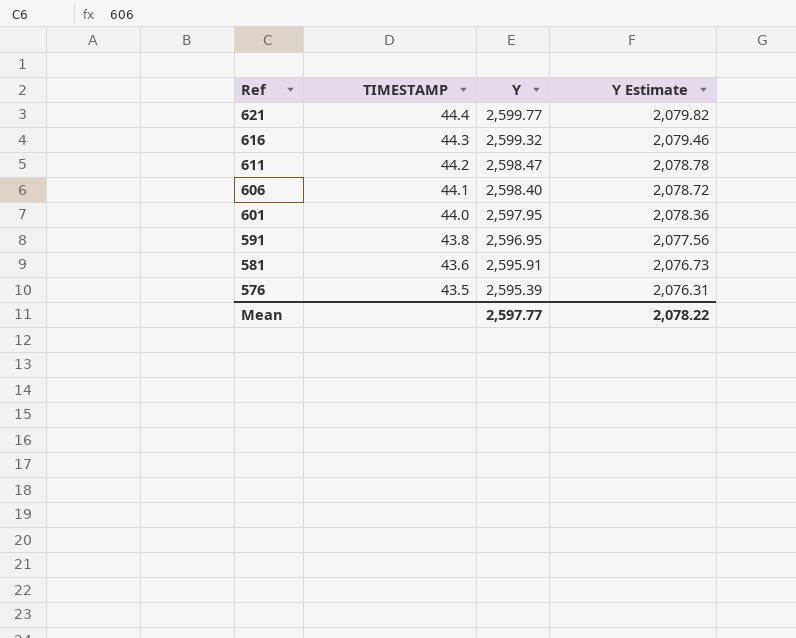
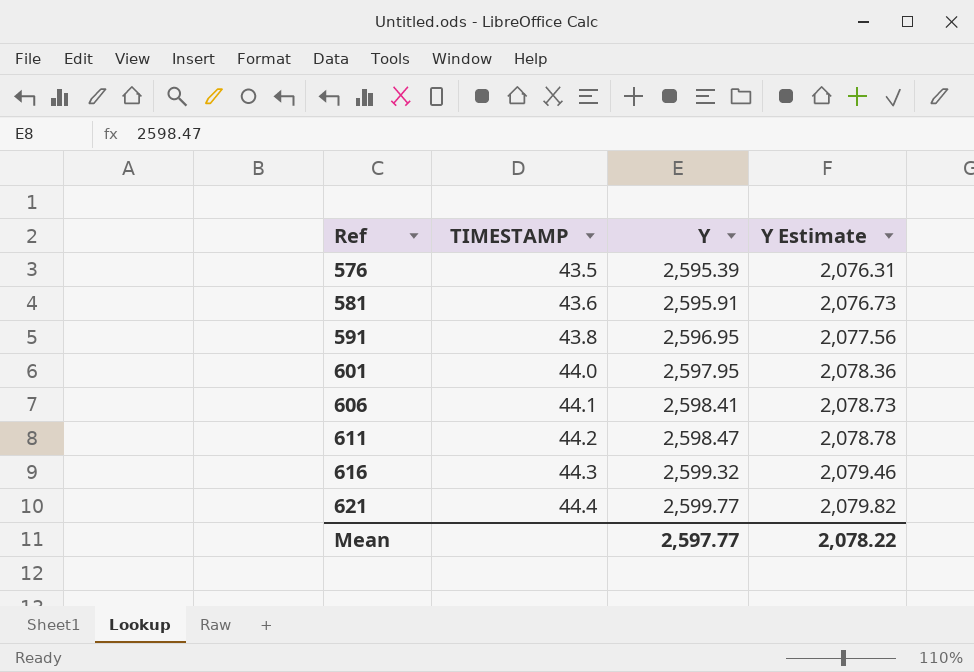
row order: Ref descending -> Ref ascending
606 | Y: 2,598.40 -> 2,598.41
606 | Y Estimate: 2,078.72 -> 2,078.73

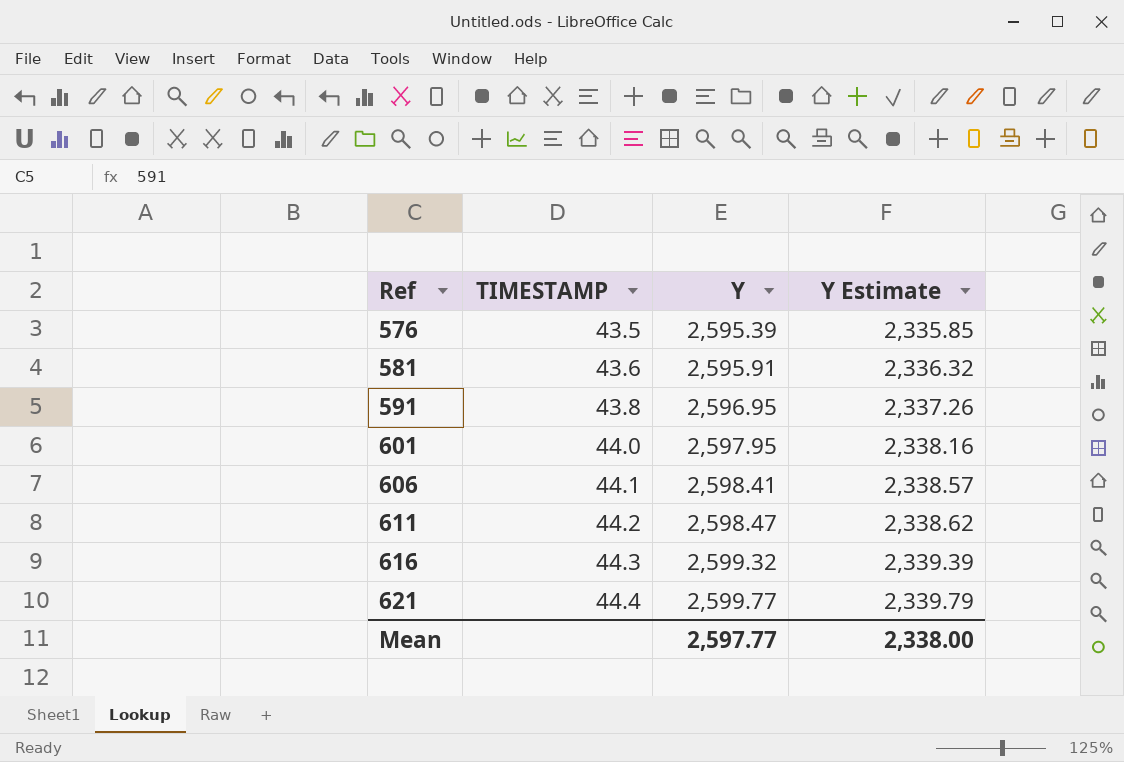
column Y Estimate | formula: [Y] * 0.8 -> [Y] * 0.9
Mean | Y Estimate: 2,078.22 -> 2,338.00

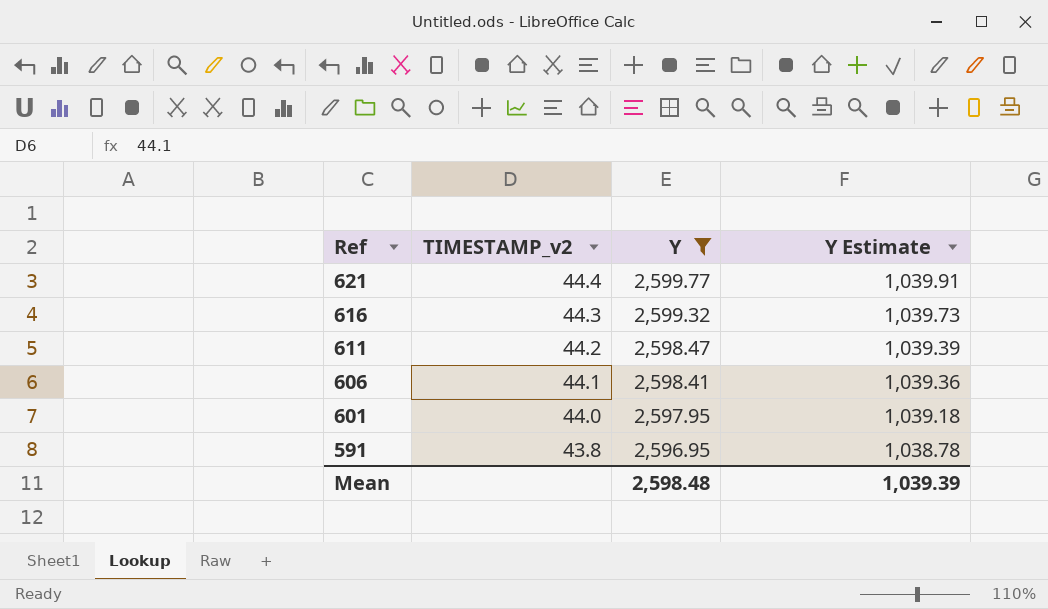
filter: none -> Y >= 2,596.95
row order: Ref ascending -> Ref descending
column name: TIMESTAMP -> TIMESTAMP_v2
column Y Estimate | formula: [Y] * 0.9 -> [Y] * 0.4
Mean | Y: 2,597.77 -> 2,598.48
Mean | Y Estimate: 2,338.00 -> 1,039.39

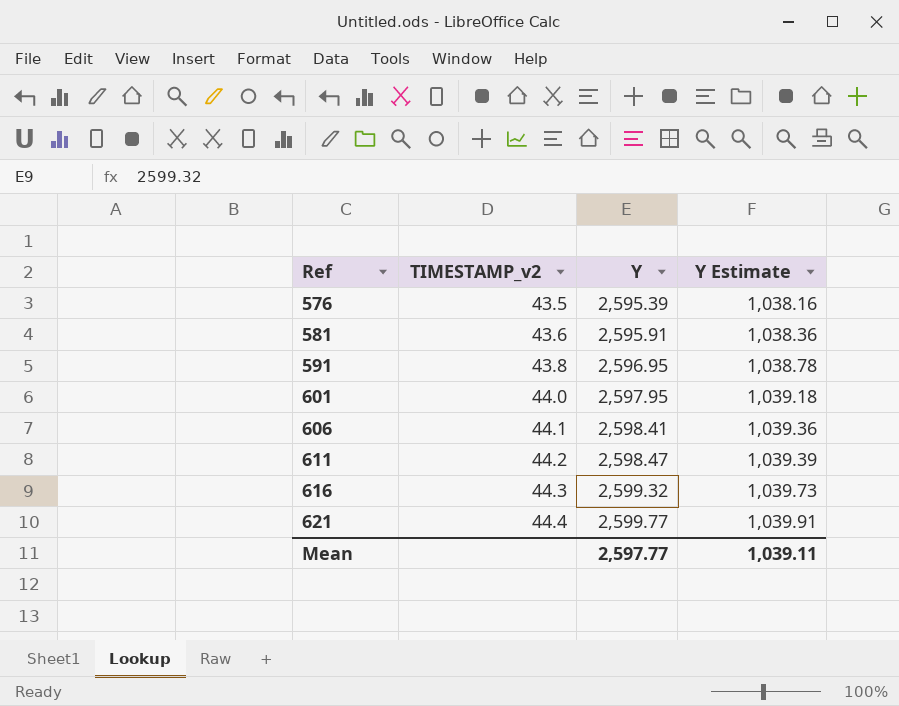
filter: Y >= 2,596.95 -> none
row order: Ref descending -> Ref ascending
Mean | Y: 2,598.48 -> 2,597.77
Mean | Y Estimate: 1,039.39 -> 1,039.11

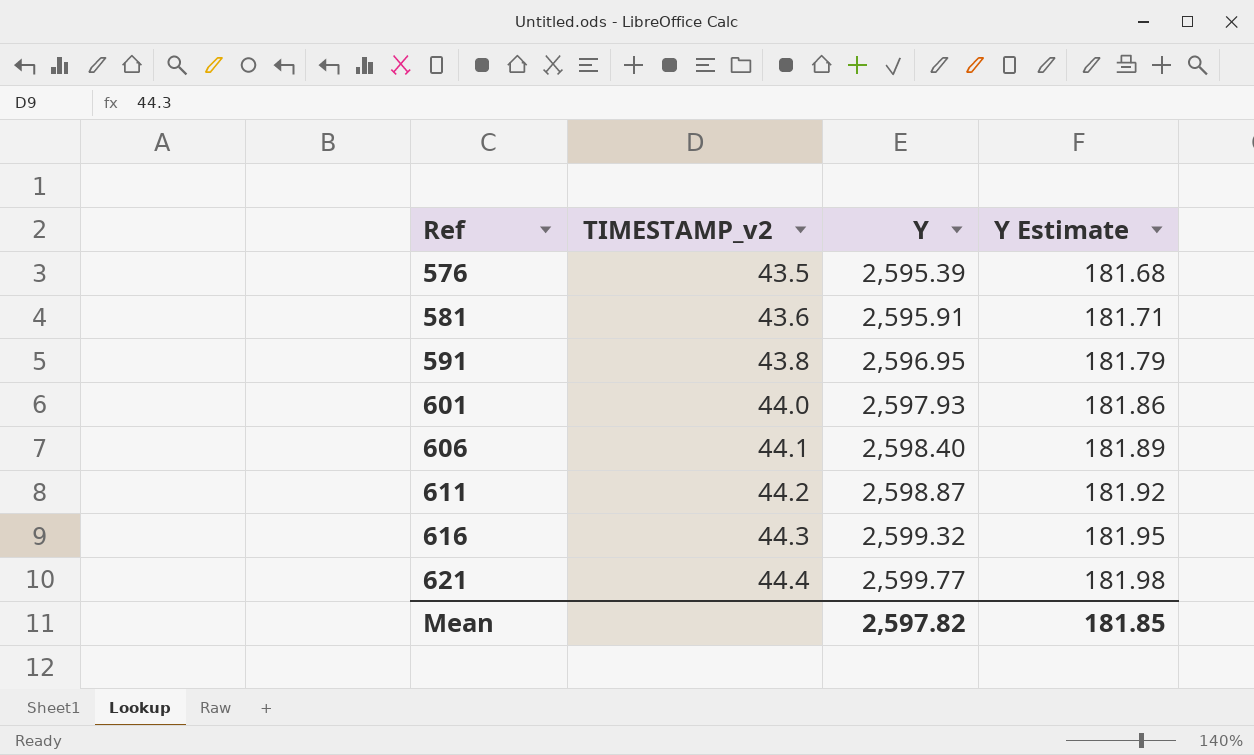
column Y Estimate | formula: [Y] * 0.4 -> [Y] * 0.07
601 | Y: 2,597.95 -> 2,597.93
606 | Y: 2,598.41 -> 2,598.40
611 | Y: 2,598.47 -> 2,598.87
Mean | Y: 2,597.77 -> 2,597.82
Mean | Y Estimate: 1,039.11 -> 181.85

